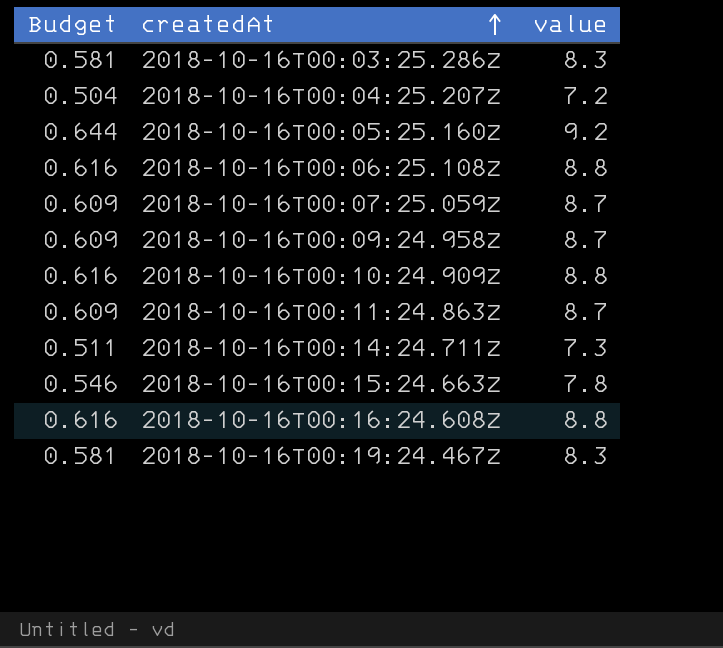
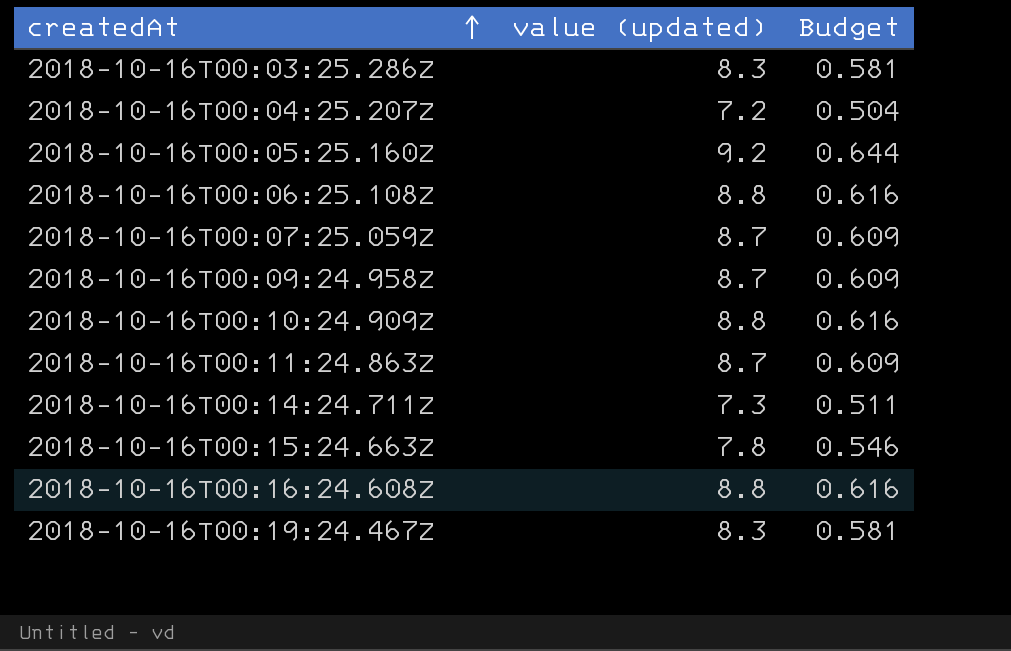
column name: value -> value (updated)
column Budget | position: 1 -> 3

